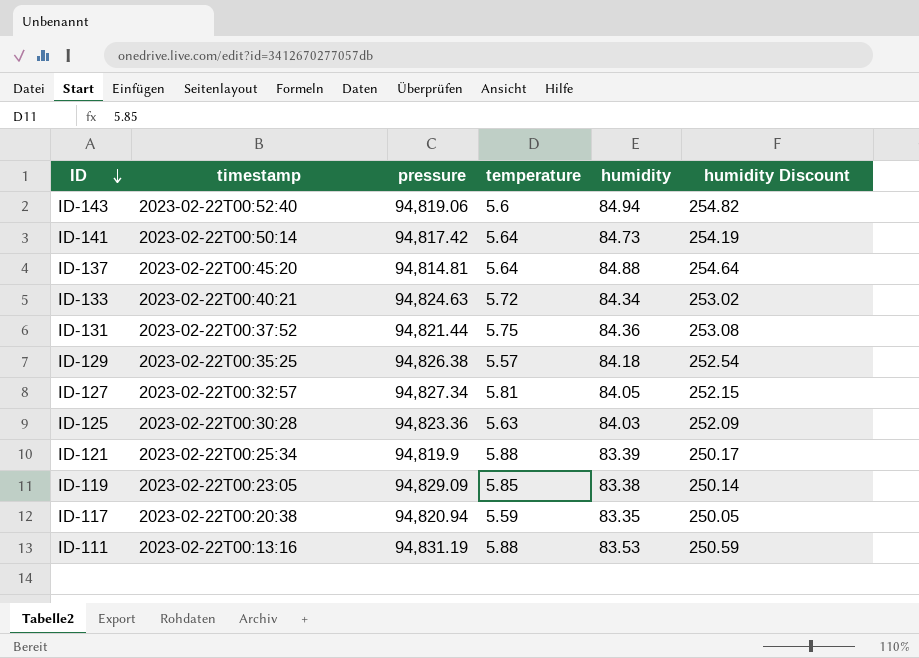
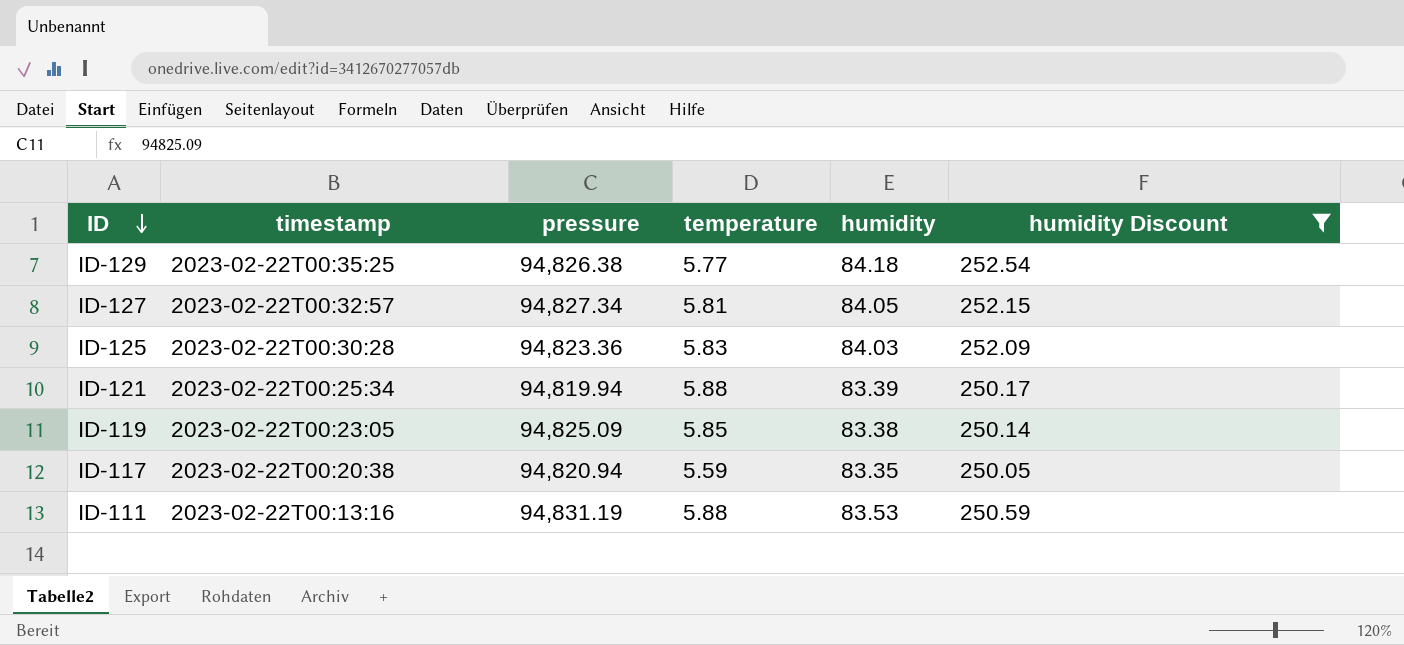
filter: none -> humidity Discount <= 252.54
ID-129 | temperature: 5.57 -> 5.77
ID-125 | temperature: 5.63 -> 5.83
ID-121 | pressure: 94,819.9 -> 94,819.94
ID-119 | pressure: 94,829.09 -> 94,825.09

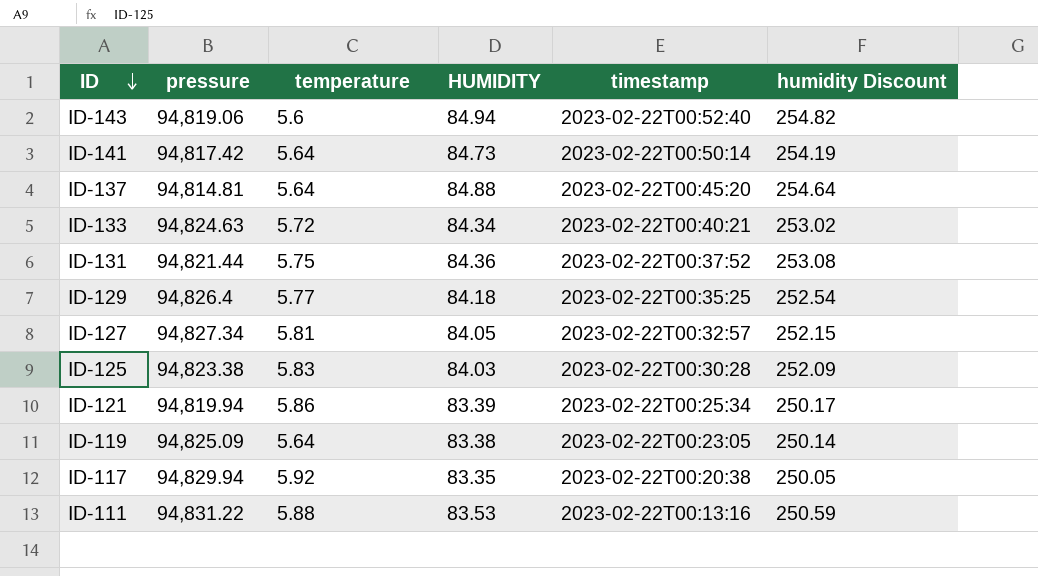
filter: humidity Discount <= 252.54 -> none
column name: humidity -> HUMIDITY
column timestamp | position: 2 -> 5
ID-129 | pressure: 94,826.38 -> 94,826.4
ID-125 | pressure: 94,823.36 -> 94,823.38
ID-121 | temperature: 5.88 -> 5.86
ID-119 | temperature: 5.85 -> 5.64
ID-117 | pressure: 94,820.94 -> 94,829.94
ID-117 | temperature: 5.59 -> 5.92
ID-111 | pressure: 94,831.19 -> 94,831.22

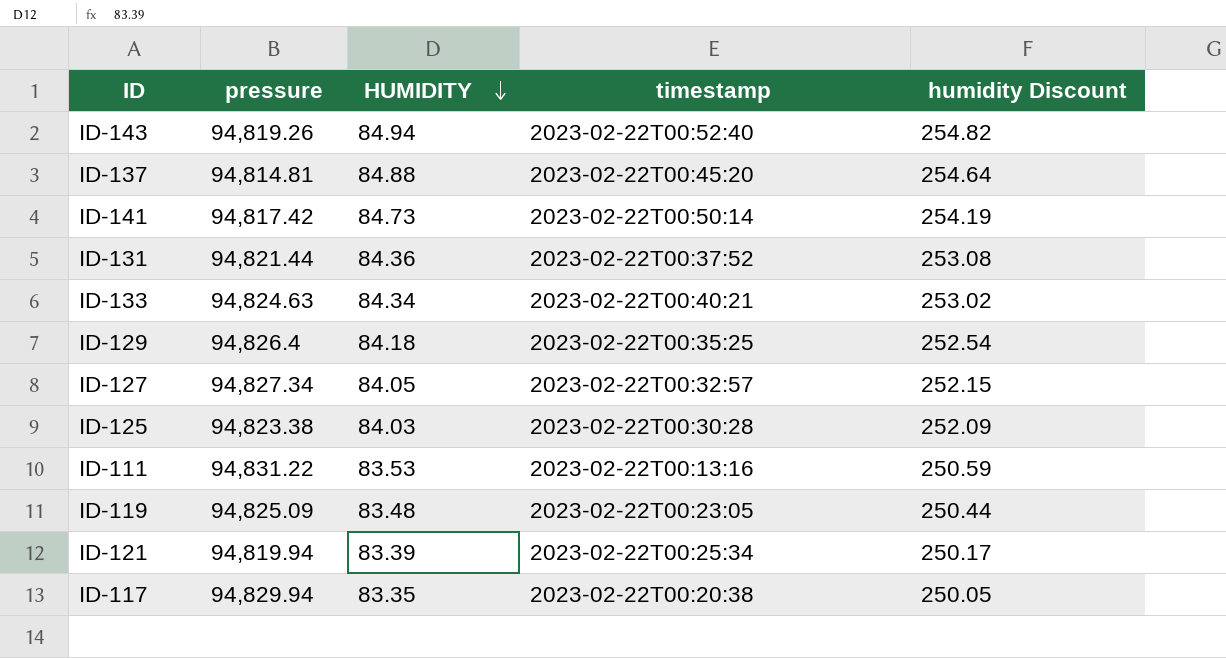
row order: ID descending -> HUMIDITY descending
column temperature | position: 3 -> none
ID-143 | pressure: 94,819.06 -> 94,819.26
ID-119 | HUMIDITY: 83.38 -> 83.48
ID-119 | humidity Discount: 250.14 -> 250.44

